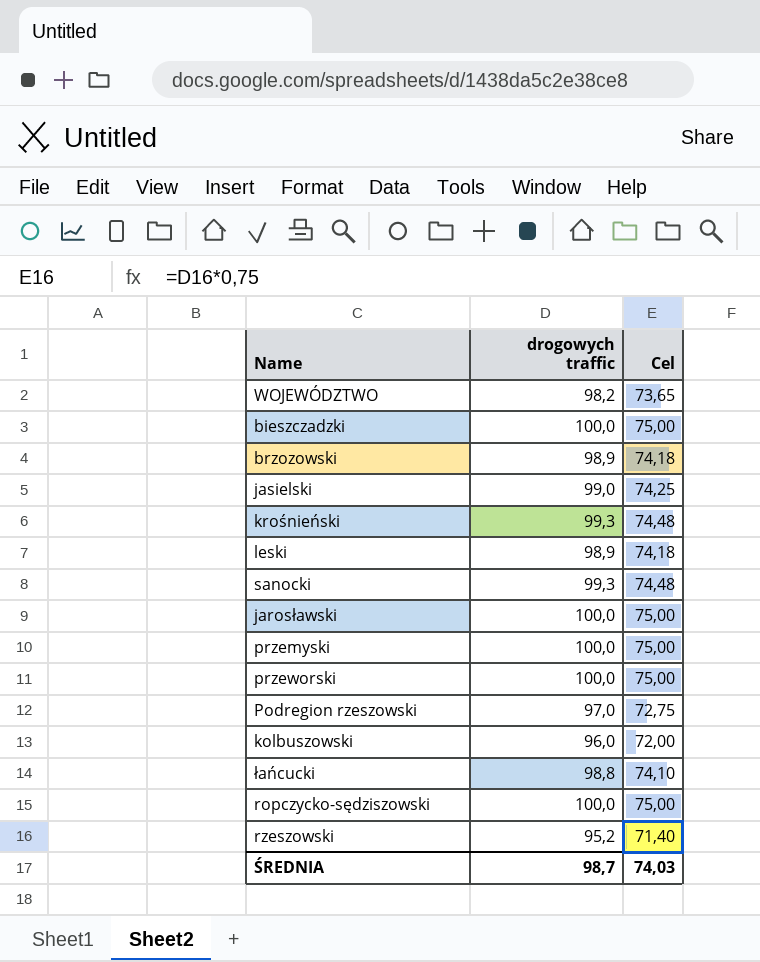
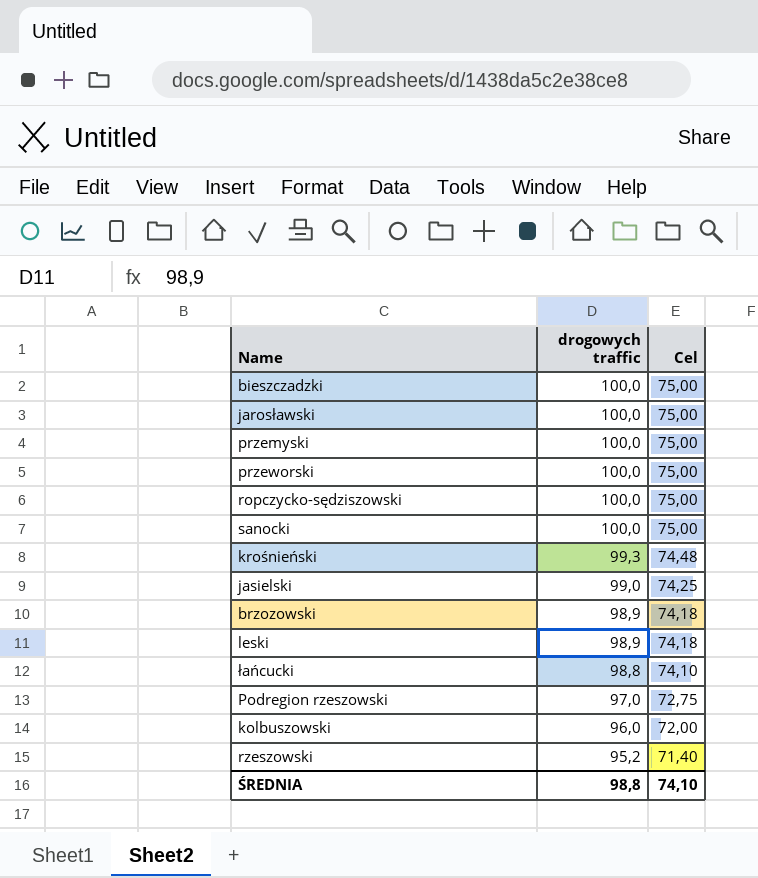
row order: none -> drogowych traffic descending
row WOJEWÓDZTWO: 98,2 | 73,65 -> none
sanocki | drogowych traffic: 99,3 -> 100,0
sanocki | Cel: 74,48 -> 75,00
ŚREDNIA | drogowych traffic: 98,7 -> 98,8
ŚREDNIA | Cel: 74,03 -> 74,10

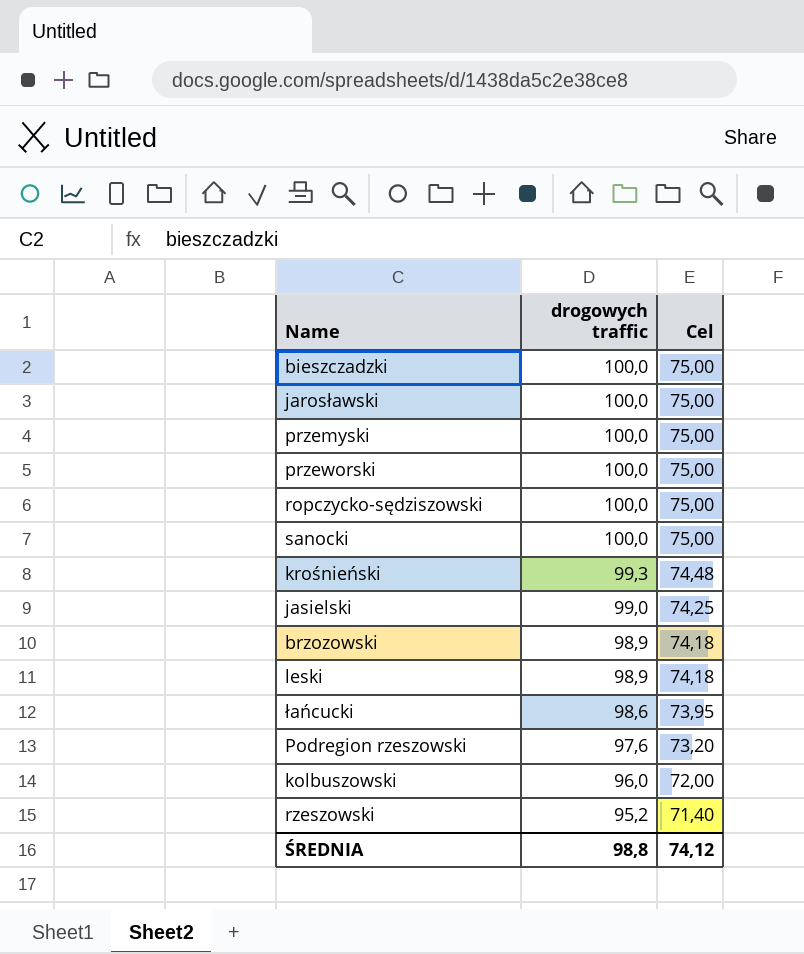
łańcucki | drogowych traffic: 98,8 -> 98,6
łańcucki | Cel: 74,10 -> 73,95
Podregion rzeszowski | drogowych traffic: 97,0 -> 97,6
Podregion rzeszowski | Cel: 72,75 -> 73,20
ŚREDNIA | Cel: 74,10 -> 74,12

